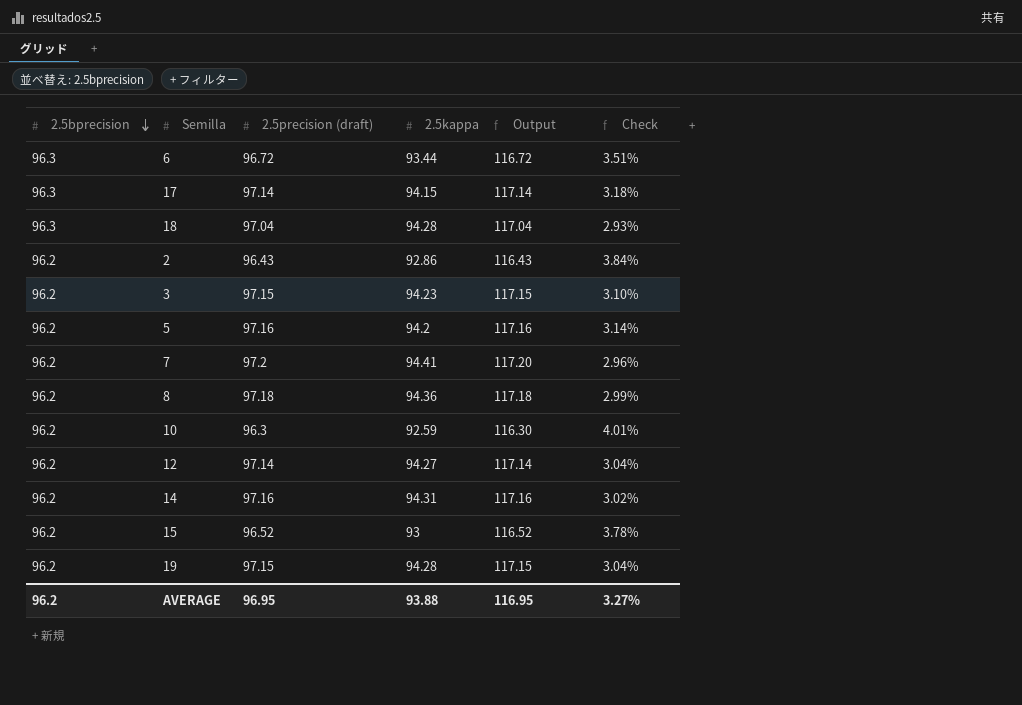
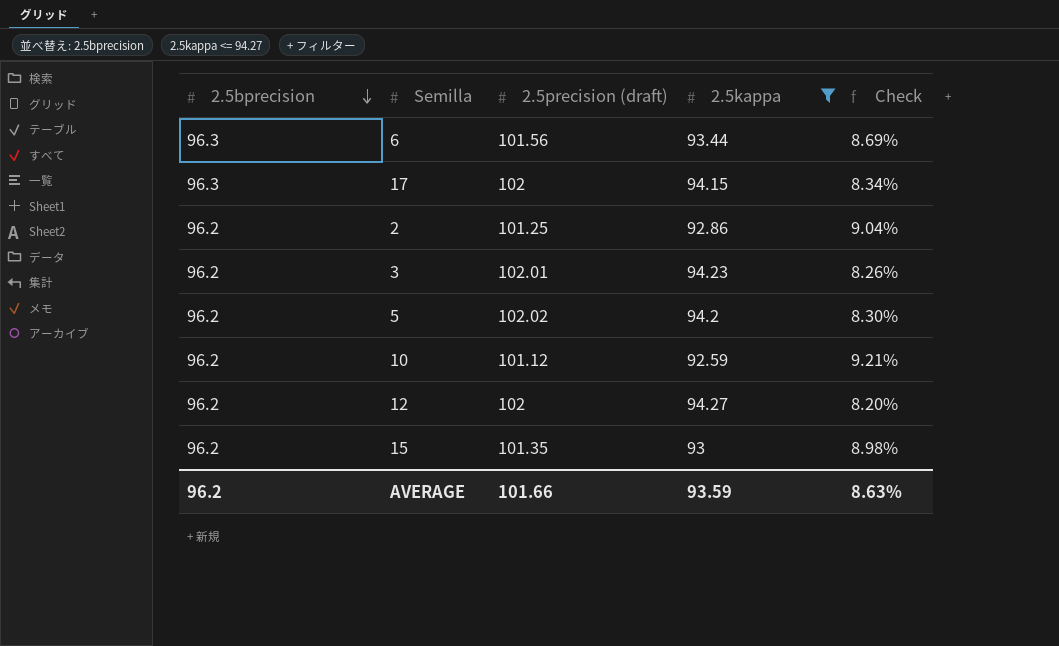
filter: none -> 2.5kappa <= 94.27
column Output | formula: [2.5precision (draft)] + 20 -> none
6 | 2.5precision (draft): 96.72 -> 101.56
6 | Check: 3.51% -> 8.69%
17 | 2.5precision (draft): 97.14 -> 102
17 | Check: 3.18% -> 8.34%
2 | 2.5precision (draft): 96.43 -> 101.25
2 | Check: 3.84% -> 9.04%
3 | 2.5precision (draft): 97.15 -> 102.01
3 | Check: 3.10% -> 8.26%
5 | 2.5precision (draft): 97.16 -> 102.02
5 | Check: 3.14% -> 8.30%
10 | 2.5precision (draft): 96.3 -> 101.12
10 | Check: 4.01% -> 9.21%
12 | 2.5precision (draft): 97.14 -> 102
12 | Check: 3.04% -> 8.20%
15 | 2.5precision (draft): 96.52 -> 101.35
15 | Check: 3.78% -> 8.98%
AVERAGE | 2.5precision (draft): 96.95 -> 101.66
AVERAGE | 2.5kappa: 93.88 -> 93.59
AVERAGE | Check: 3.27% -> 8.63%

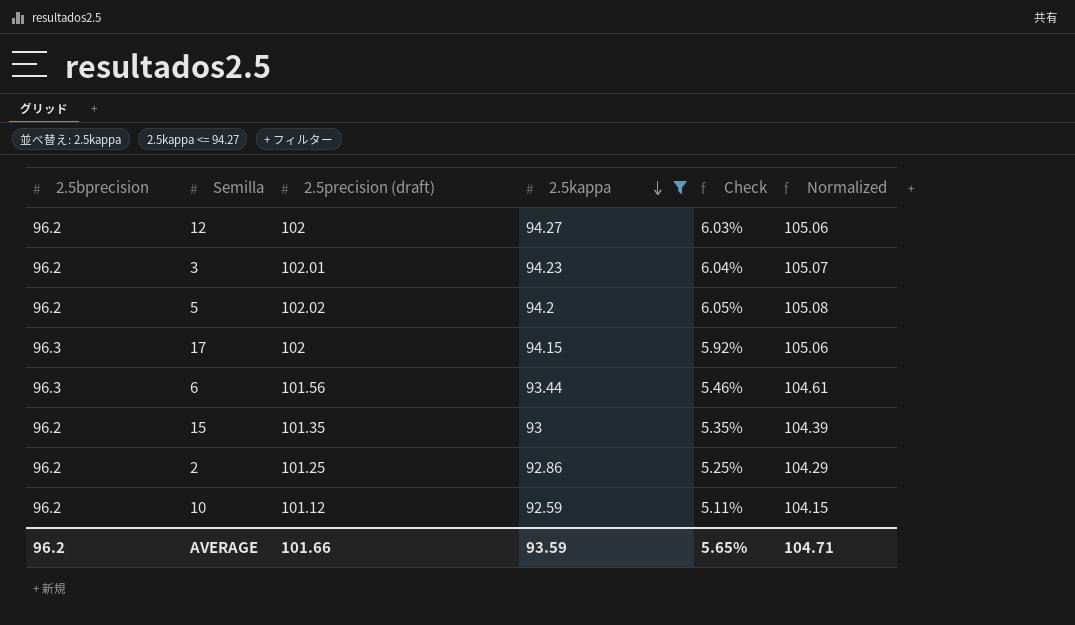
row order: 2.5bprecision descending -> 2.5kappa descending
column Check | formula: ([2.5precision (draft)] - [2.5kappa]) / [2.5kappa] -> ([2.5precision (draft)] - [2.5bprecision]) / [2.5bprecision]
column Normalized | formula: none -> [2.5precision (draft)] * 1.03
AVERAGE | Check: 8.63% -> 5.65%

